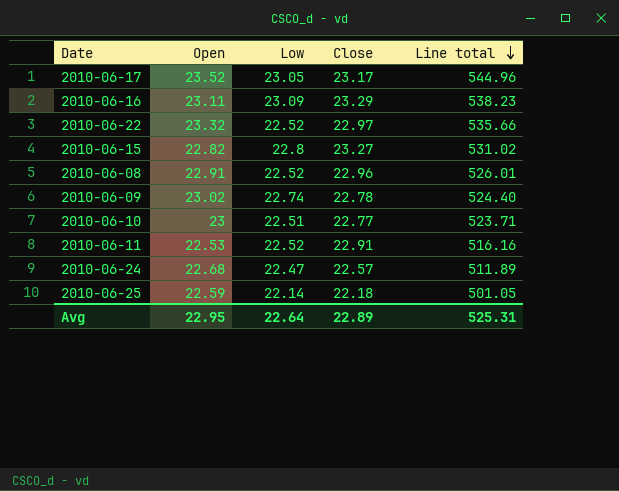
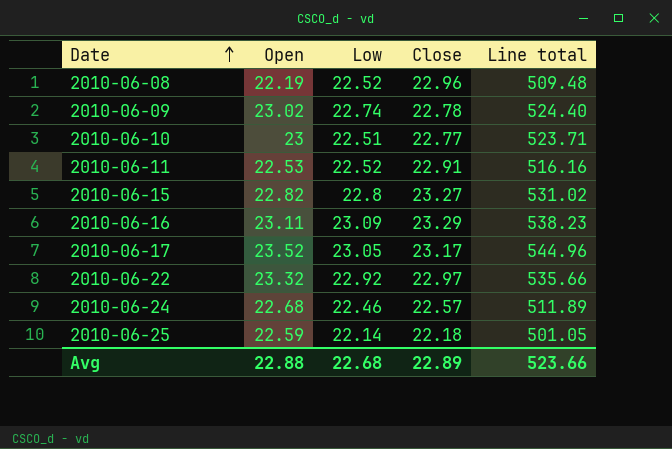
row order: Line total descending -> Date ascending
2010-06-08 | Open: 22.91 -> 22.19
2010-06-08 | Line total: 526.01 -> 509.48
2010-06-22 | Low: 22.52 -> 22.92
2010-06-24 | Low: 22.47 -> 22.46
Avg | Open: 22.95 -> 22.88
Avg | Low: 22.64 -> 22.68
Avg | Line total: 525.31 -> 523.66

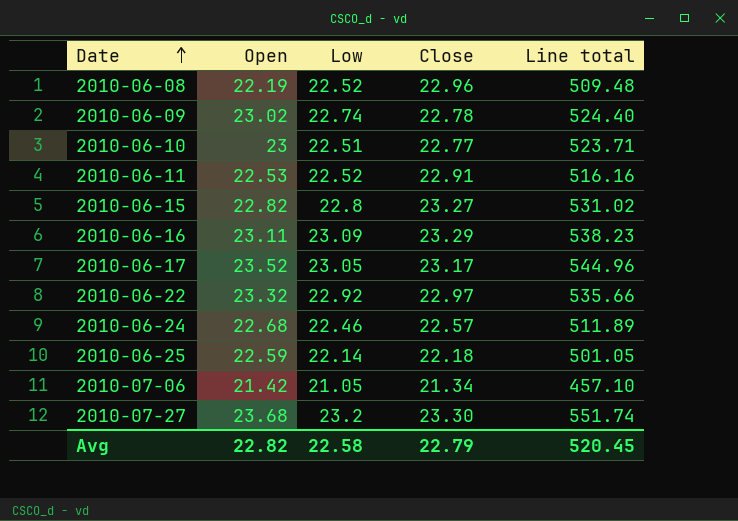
row 2010-07-06: none -> 21.42 | 21.05 | 21.34 | 457.10
row 2010-07-27: none -> 23.68 | 23.2 | 23.30 | 551.74
Avg | Open: 22.88 -> 22.82
Avg | Low: 22.68 -> 22.58
Avg | Close: 22.89 -> 22.79
Avg | Line total: 523.66 -> 520.45

